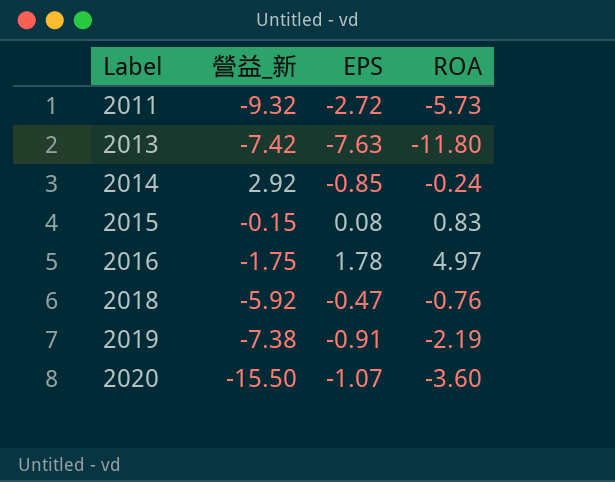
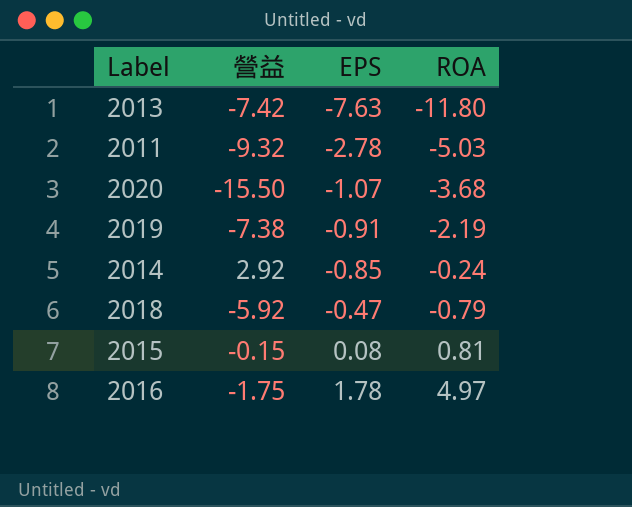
row order: Label ascending -> EPS ascending
column name: 營益_新 -> 營益
2011 | EPS: -2.72 -> -2.78
2011 | ROA: -5.73 -> -5.03
2020 | ROA: -3.60 -> -3.68
2018 | ROA: -0.76 -> -0.79
2015 | ROA: 0.83 -> 0.81

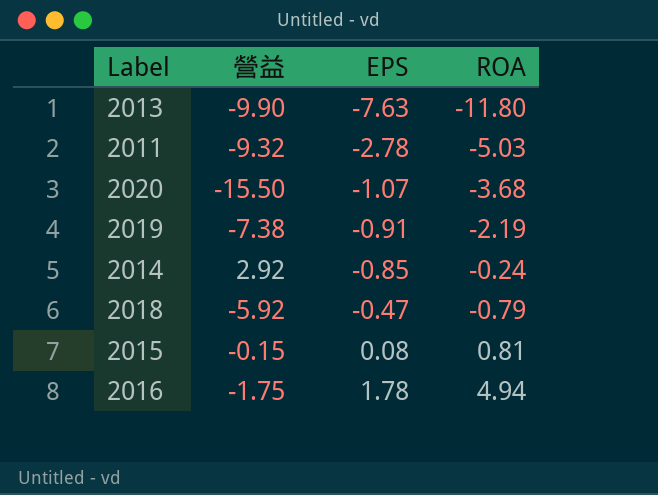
2013 | 營益: -7.42 -> -9.90
2016 | ROA: 4.97 -> 4.94

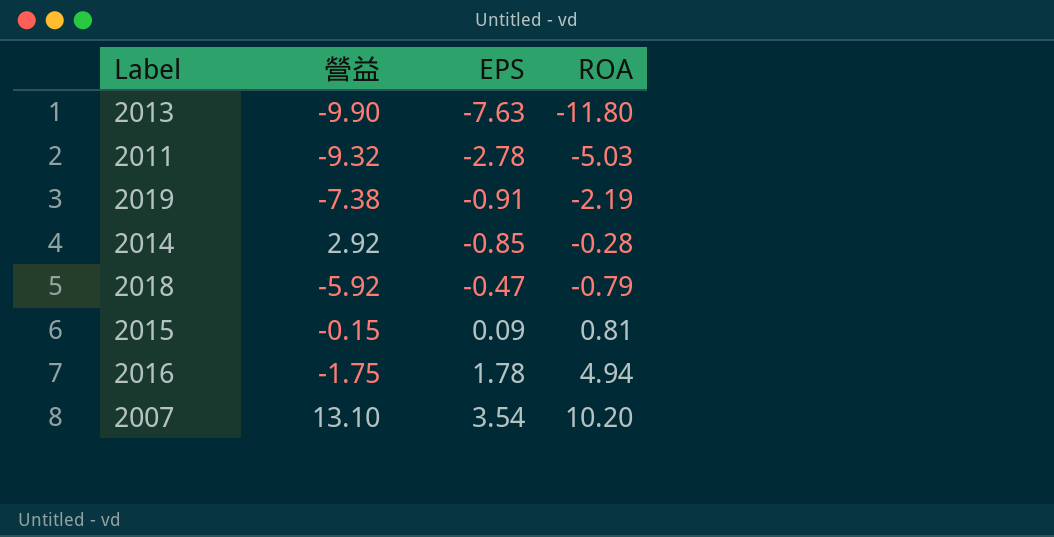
row 2020: -15.50 | -1.07 | -3.68 -> none
2014 | ROA: -0.24 -> -0.28
2015 | EPS: 0.08 -> 0.09
row 2007: none -> 13.10 | 3.54 | 10.20

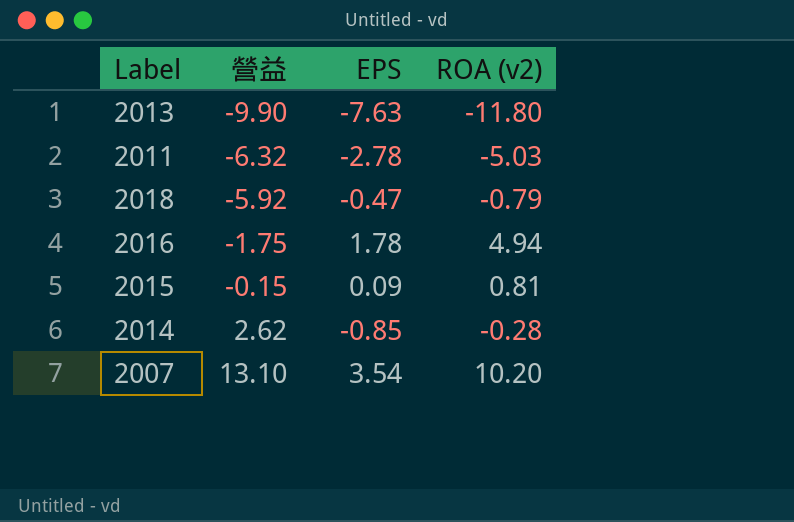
row order: EPS ascending -> 營益 ascending
column name: ROA -> ROA (v2)
row 2019: -7.38 | -0.91 | -2.19 -> none
2011 | 營益: -9.32 -> -6.32
2014 | 營益: 2.92 -> 2.62

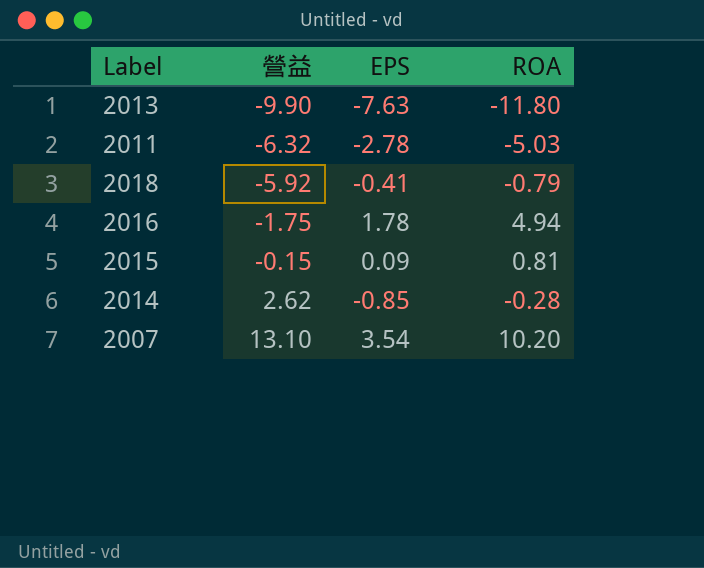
column name: ROA (v2) -> ROA
2018 | EPS: -0.47 -> -0.41

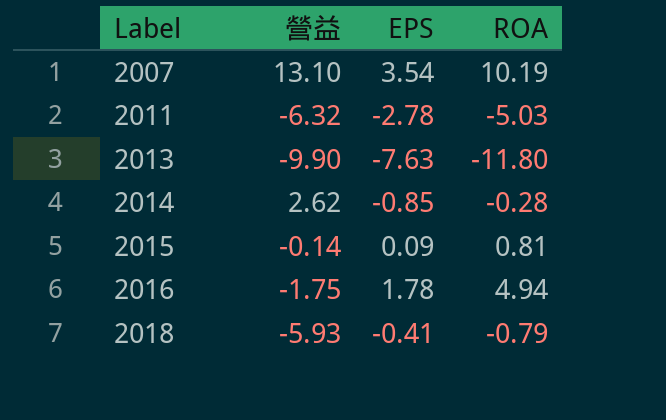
row order: 營益 ascending -> Label ascending
2007 | ROA: 10.20 -> 10.19
2015 | 營益: -0.15 -> -0.14
2018 | 營益: -5.92 -> -5.93

